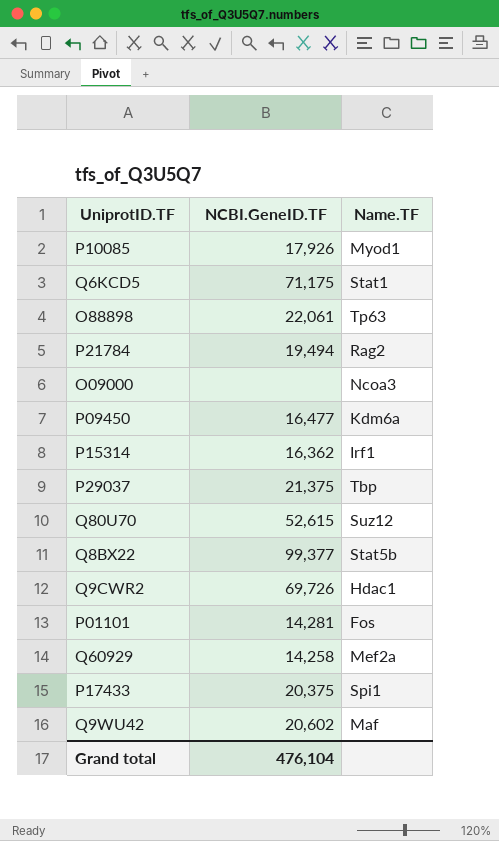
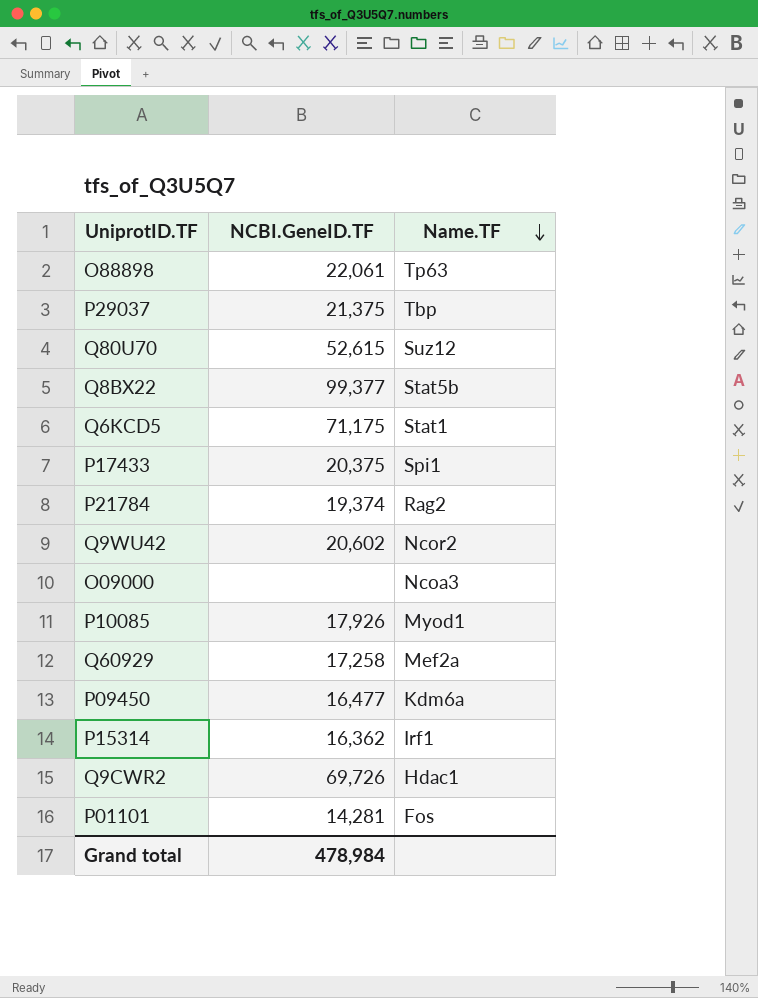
row order: none -> Name.TF descending
P21784 | NCBI.GeneID.TF: 19,494 -> 19,374
Q9WU42 | Name.TF: Maf -> Ncor2
Q60929 | NCBI.GeneID.TF: 14,258 -> 17,258
Grand total | NCBI.GeneID.TF: 476,104 -> 478,984

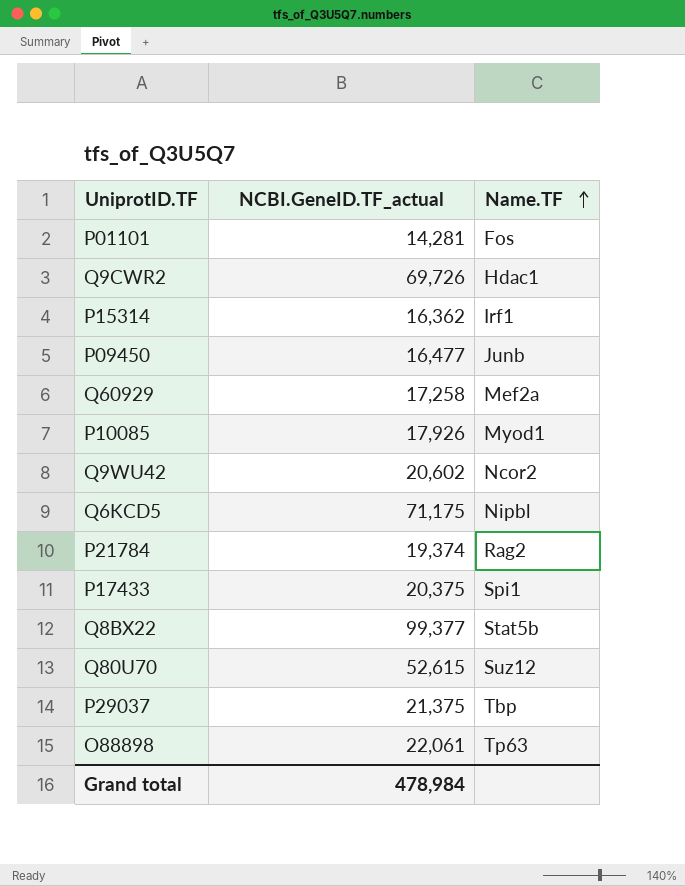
row order: Name.TF descending -> Name.TF ascending
column name: NCBI.GeneID.TF -> NCBI.GeneID.TF_actual
row O09000: none | Ncoa3 -> none
P09450 | Name.TF: Kdm6a -> Junb
Q6KCD5 | Name.TF: Stat1 -> Nipbl

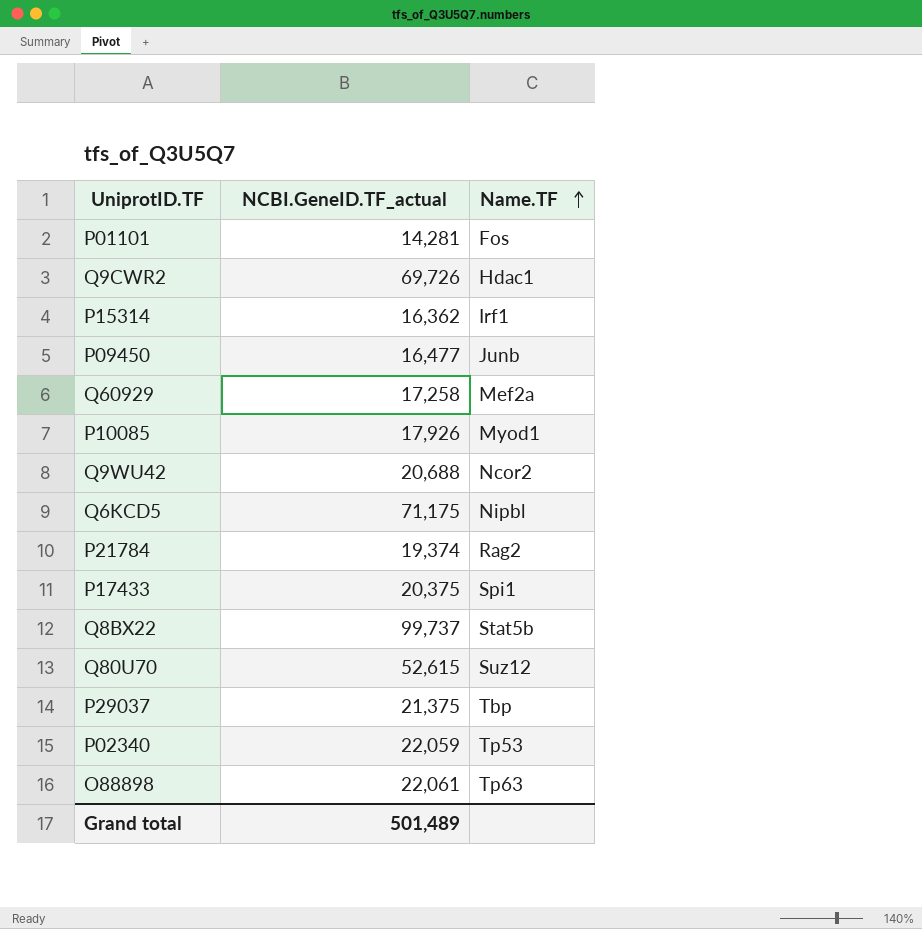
Q9WU42 | NCBI.GeneID.TF_actual: 20,602 -> 20,688
Q8BX22 | NCBI.GeneID.TF_actual: 99,377 -> 99,737
row P02340: none -> 22,059 | Tp53
Grand total | NCBI.GeneID.TF_actual: 478,984 -> 501,489

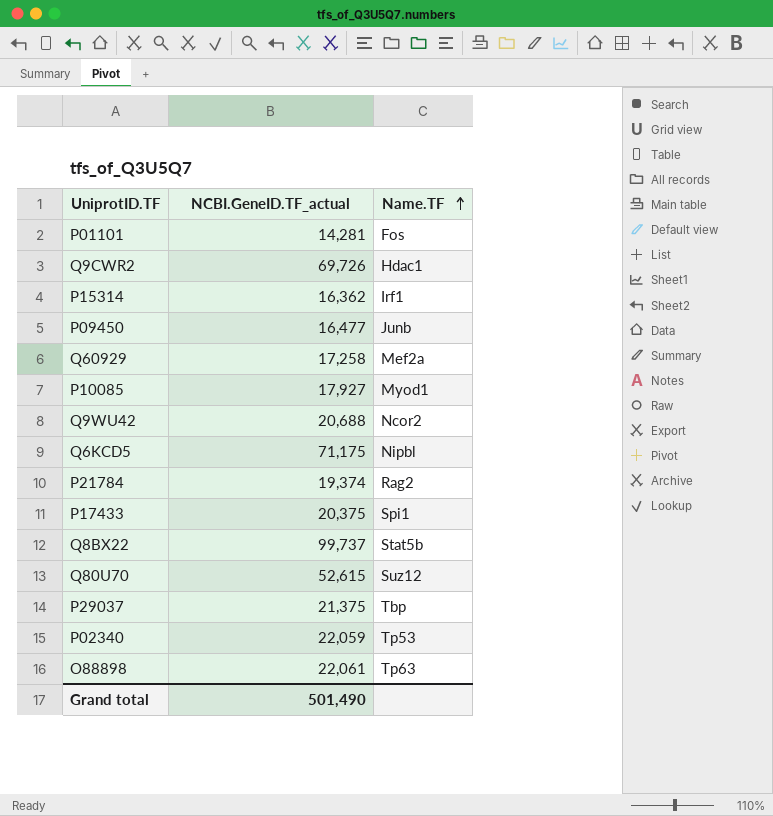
P10085 | NCBI.GeneID.TF_actual: 17,926 -> 17,927
Grand total | NCBI.GeneID.TF_actual: 501,489 -> 501,490

